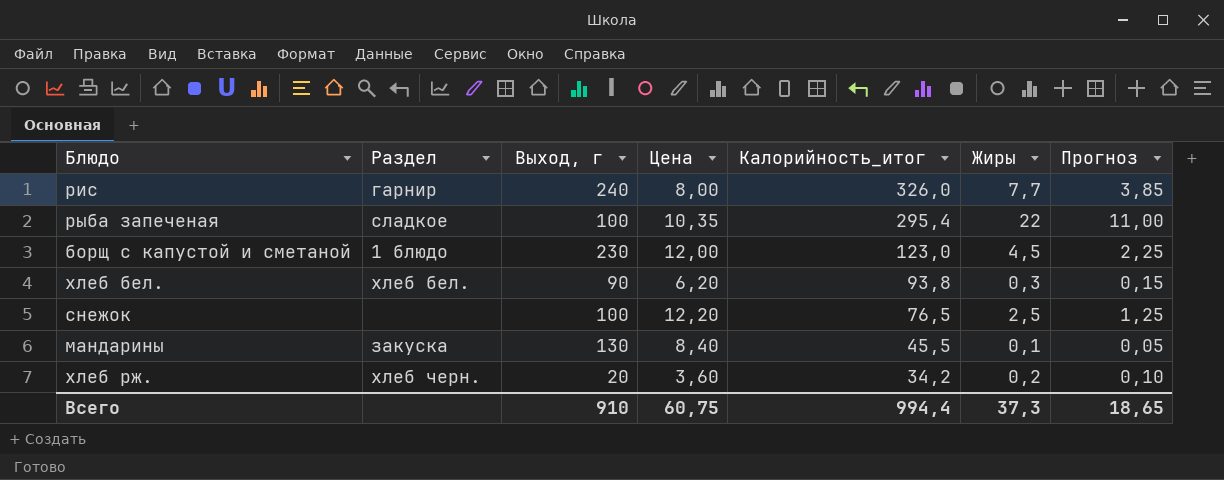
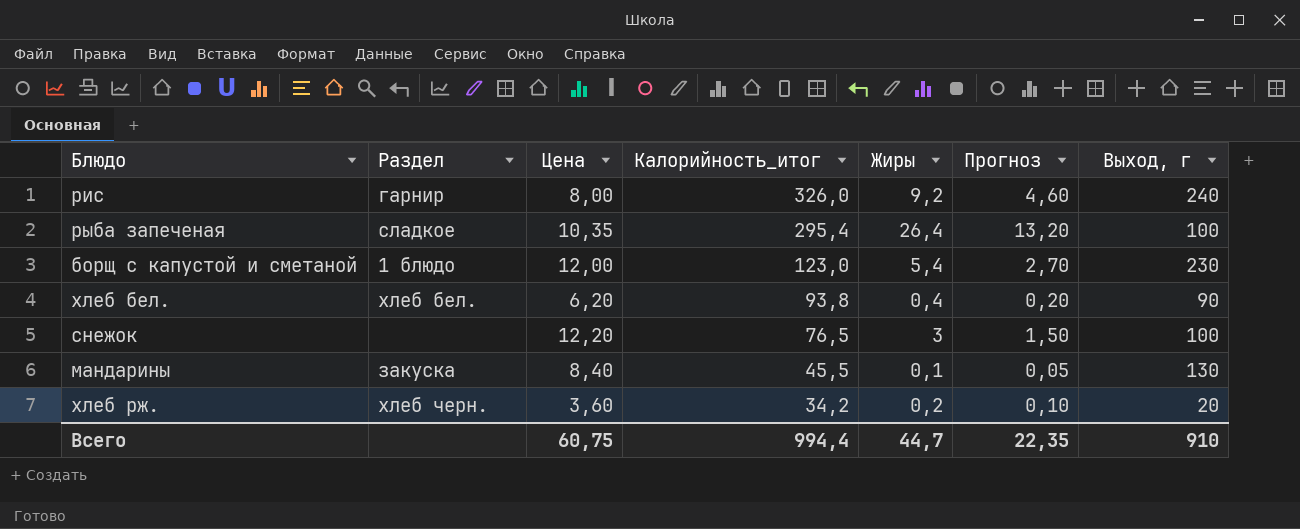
column Выход, г | position: 3 -> 7
рис | Жиры: 7,7 -> 9,2
рис | Прогноз: 3,85 -> 4,60
рыба запеченая | Жиры: 22 -> 26,4
рыба запеченая | Прогноз: 11,00 -> 13,20
борщ с капустой и сметаной | Жиры: 4,5 -> 5,4
борщ с капустой и сметаной | Прогноз: 2,25 -> 2,70
хлеб бел. | Жиры: 0,3 -> 0,4
хлеб бел. | Прогноз: 0,15 -> 0,20
снежок | Жиры: 2,5 -> 3
снежок | Прогноз: 1,25 -> 1,50
Всего | Жиры: 37,3 -> 44,7
Всего | Прогноз: 18,65 -> 22,35

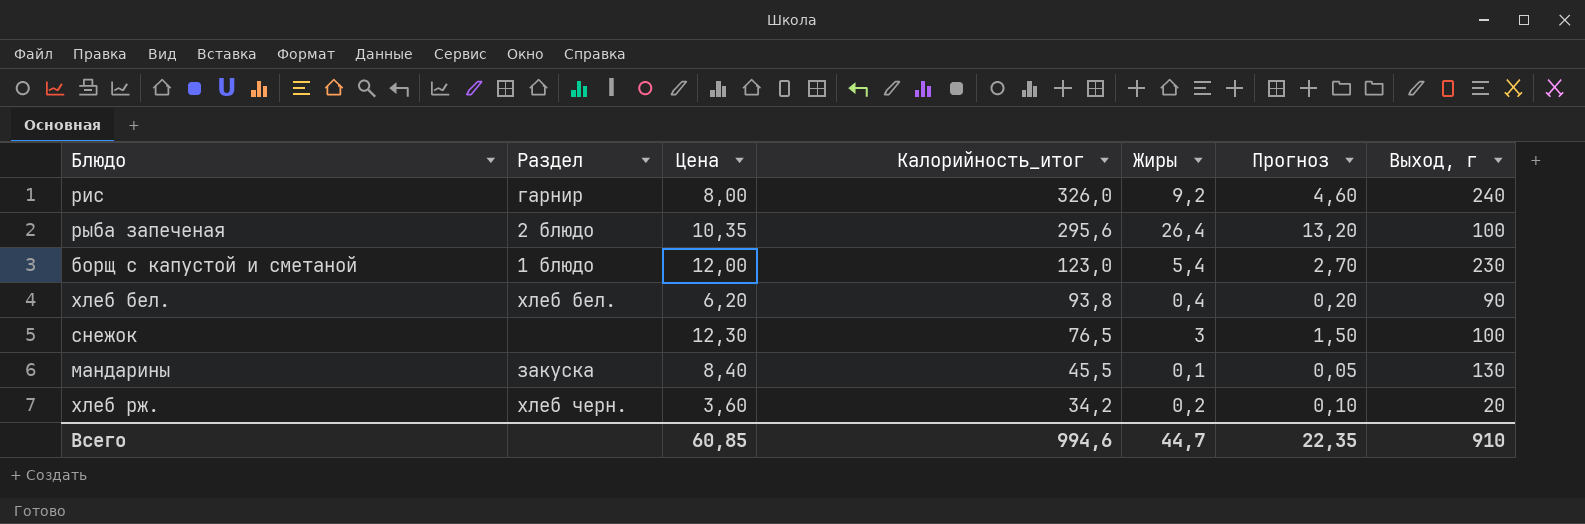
рыба запеченая | Раздел: сладкое -> 2 блюдо
рыба запеченая | Калорийность_итог: 295,4 -> 295,6
снежок | Цена: 12,20 -> 12,30
Всего | Цена: 60,75 -> 60,85
Всего | Калорийность_итог: 994,4 -> 994,6

